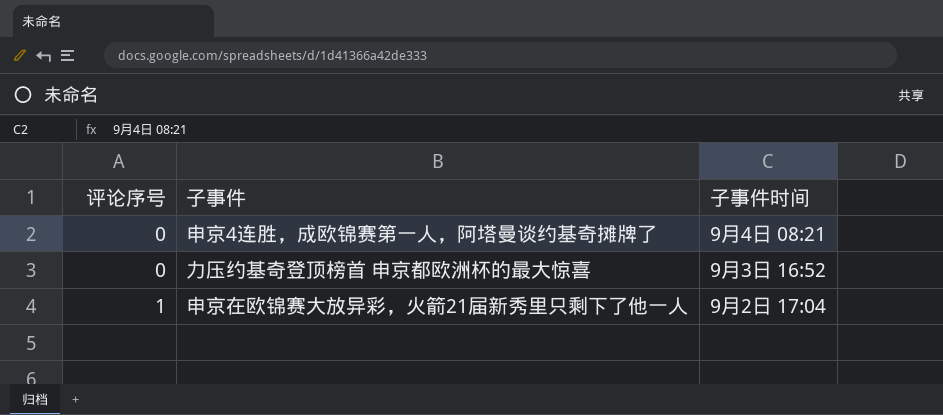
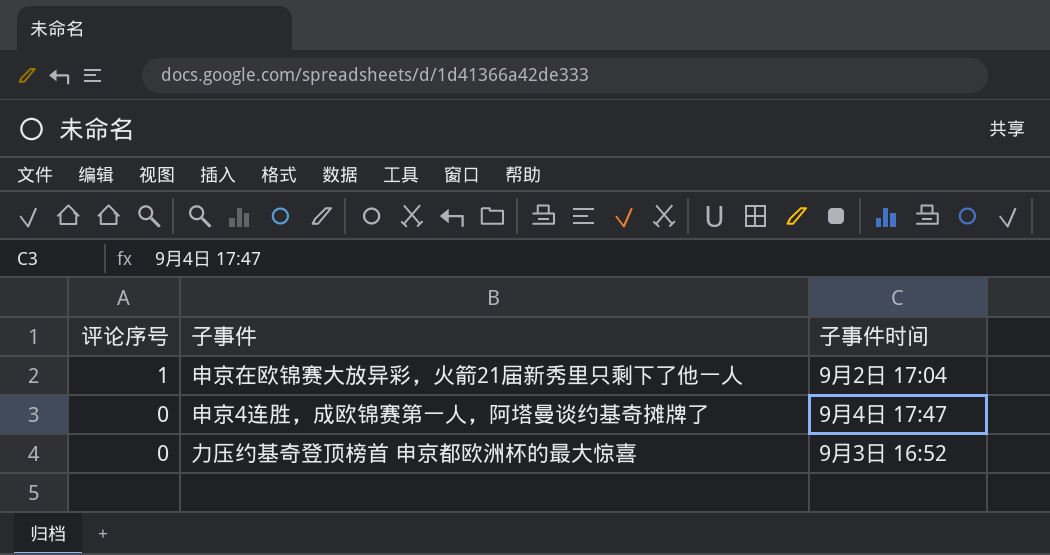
row order: 评论序号 ascending -> 评论序号 descending
申京4连胜，成欧锦赛第一人，阿塔曼谈约基奇摊牌了 | 子事件时间: 9月4日 08:21 -> 9月4日 17:47

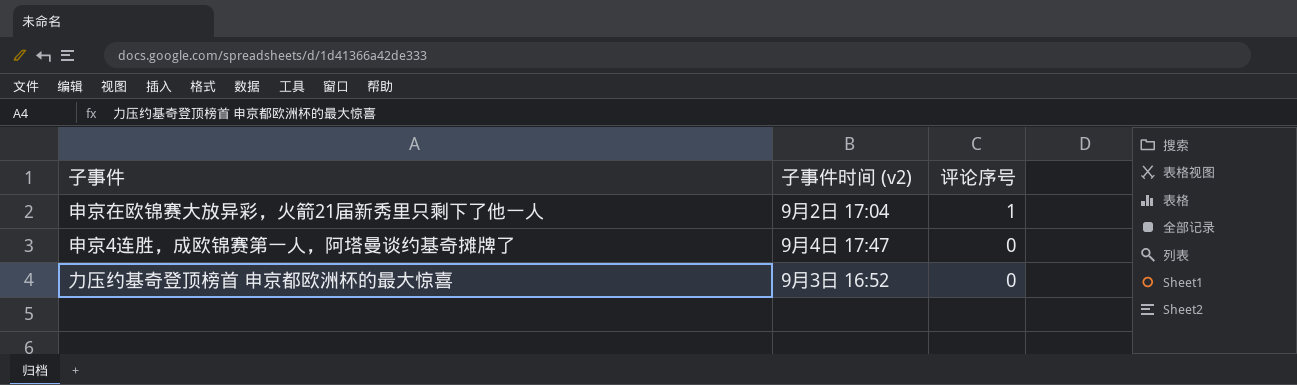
column name: 子事件时间 -> 子事件时间 (v2)
column 评论序号 | position: 1 -> 3

